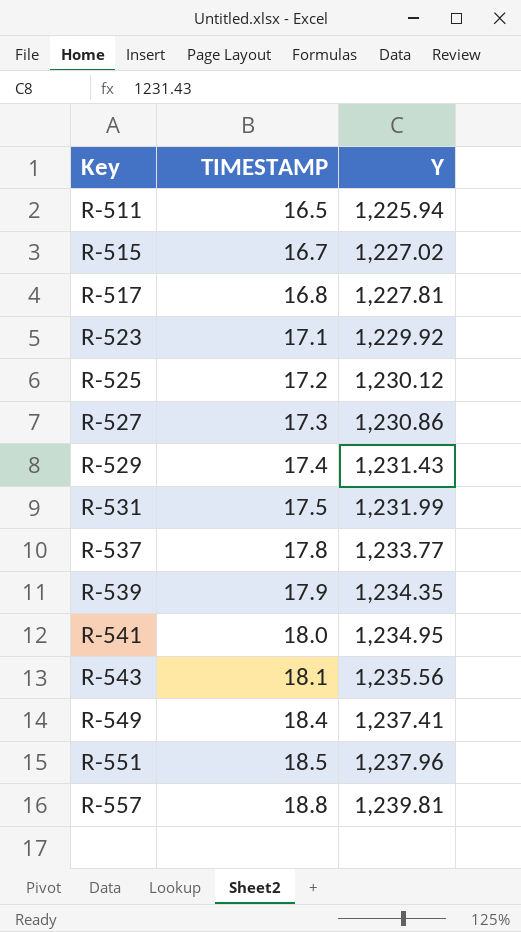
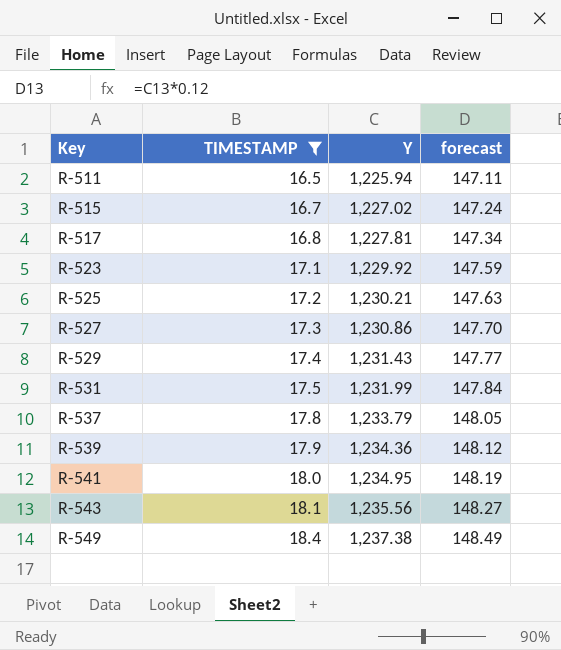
filter: none -> TIMESTAMP <= 18.4
column forecast | formula: none -> [Y] * 0.12
R-525 | Y: 1,230.12 -> 1,230.21
R-537 | Y: 1,233.77 -> 1,233.79
R-539 | Y: 1,234.35 -> 1,234.36
R-549 | Y: 1,237.41 -> 1,237.38

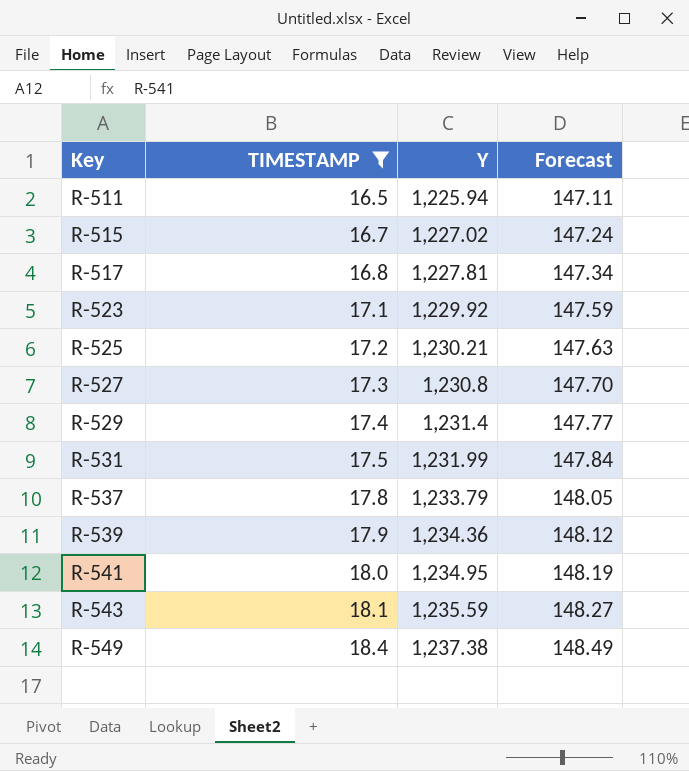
column name: forecast -> Forecast
R-527 | Y: 1,230.86 -> 1,230.8
R-529 | Y: 1,231.43 -> 1,231.4
R-543 | Y: 1,235.56 -> 1,235.59

